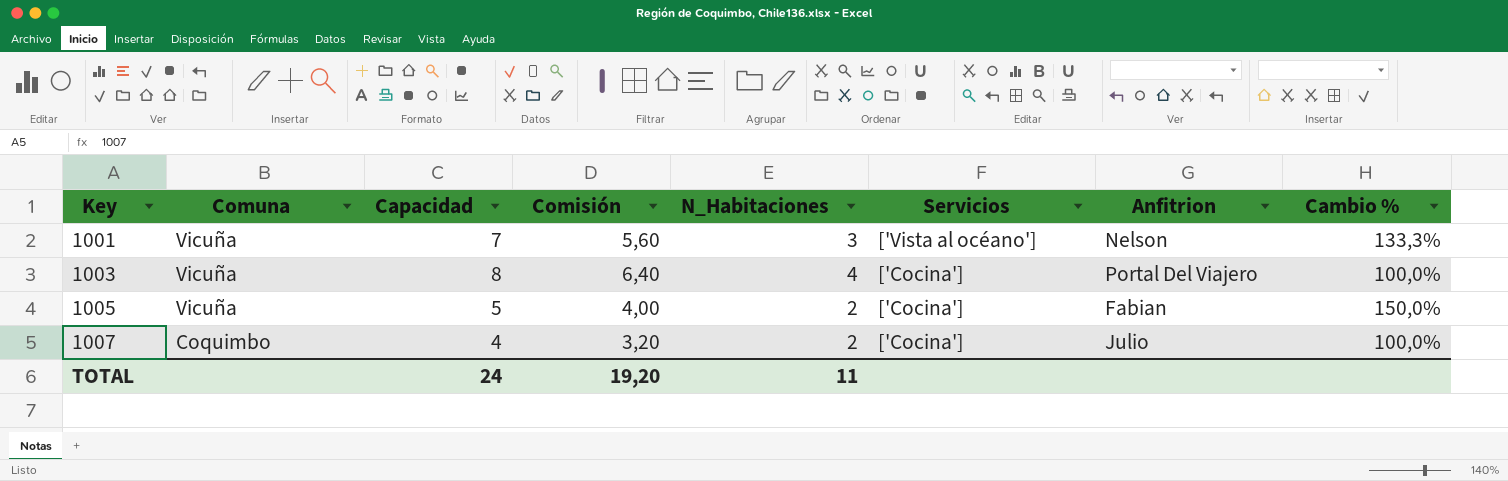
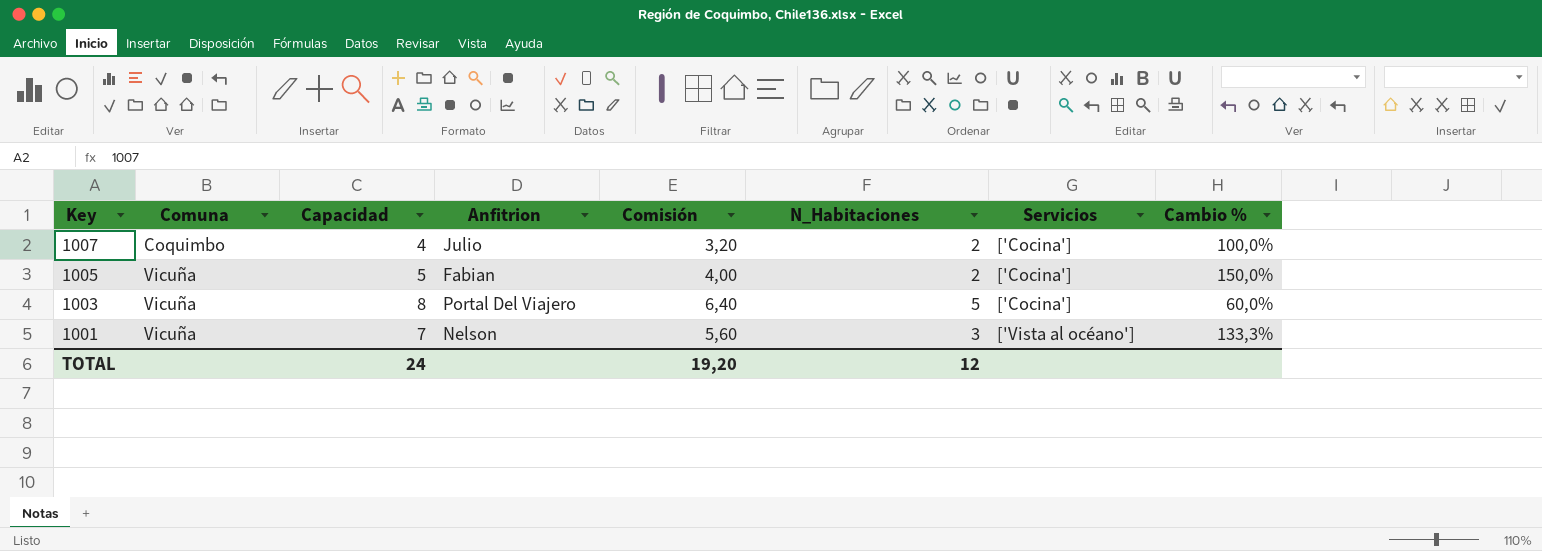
row order: Key ascending -> Key descending
column Anfitrion | position: 7 -> 4
1003 | N_Habitaciones: 4 -> 5
1003 | Cambio %: 100,0% -> 60,0%
TOTAL | N_Habitaciones: 11 -> 12

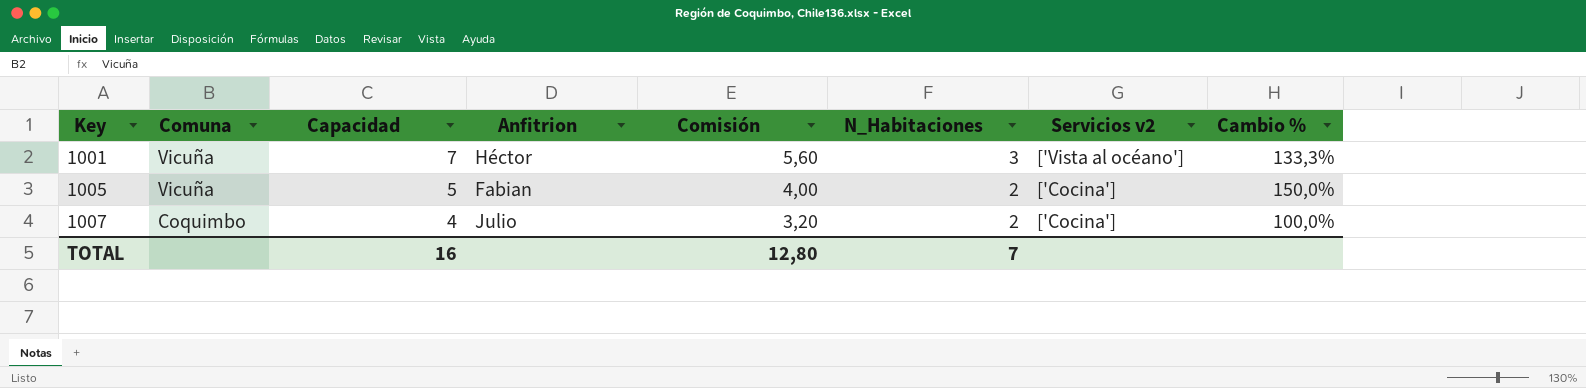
row order: Key descending -> Key ascending
column name: Servicios -> Servicios v2
row 1003: Vicuña | 8 | Portal Del Viajero | 6,40 | 5 | ['Cocina'] | 60,0% -> none
1001 | Anfitrion: Nelson -> Héctor
TOTAL | Capacidad: 24 -> 16
TOTAL | Comisión: 19,20 -> 12,80
TOTAL | N_Habitaciones: 12 -> 7

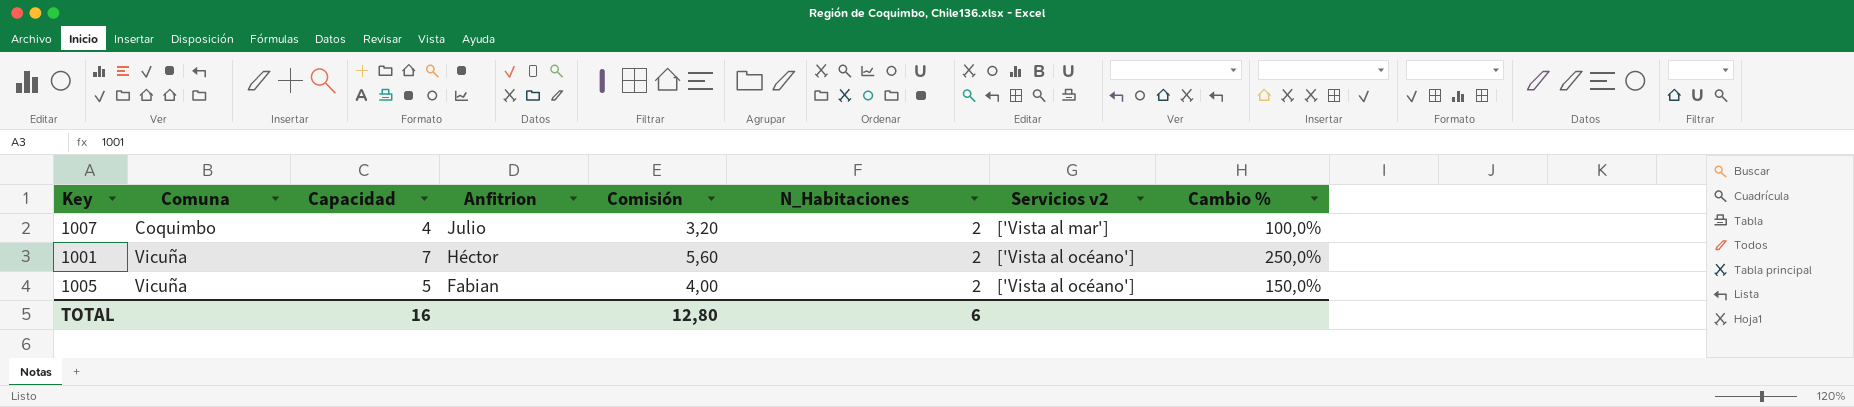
row order: Key ascending -> Comuna ascending
1007 | Servicios v2: ['Cocina'] -> ['Vista al mar']
1001 | N_Habitaciones: 3 -> 2
1001 | Cambio %: 133,3% -> 250,0%
1005 | Servicios v2: ['Cocina'] -> ['Vista al océano']
TOTAL | N_Habitaciones: 7 -> 6

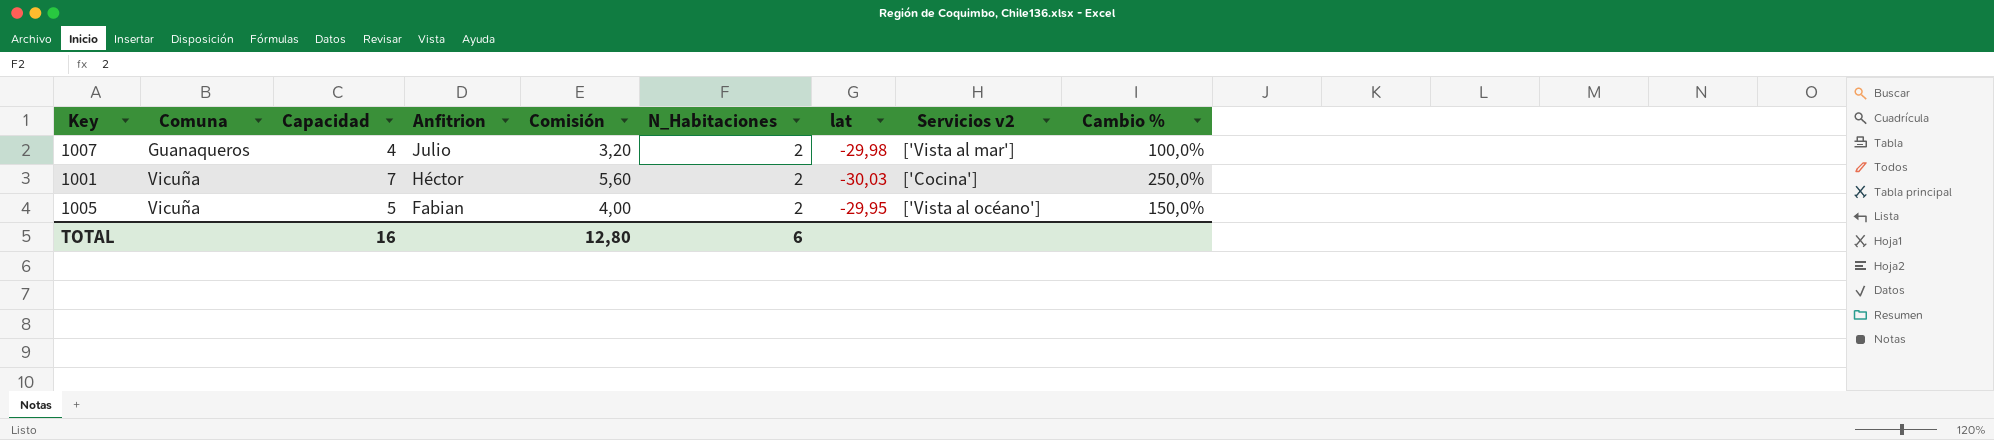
column lat | position: none -> 7
1007 | Comuna: Coquimbo -> Guanaqueros
1001 | Servicios v2: ['Vista al océano'] -> ['Cocina']

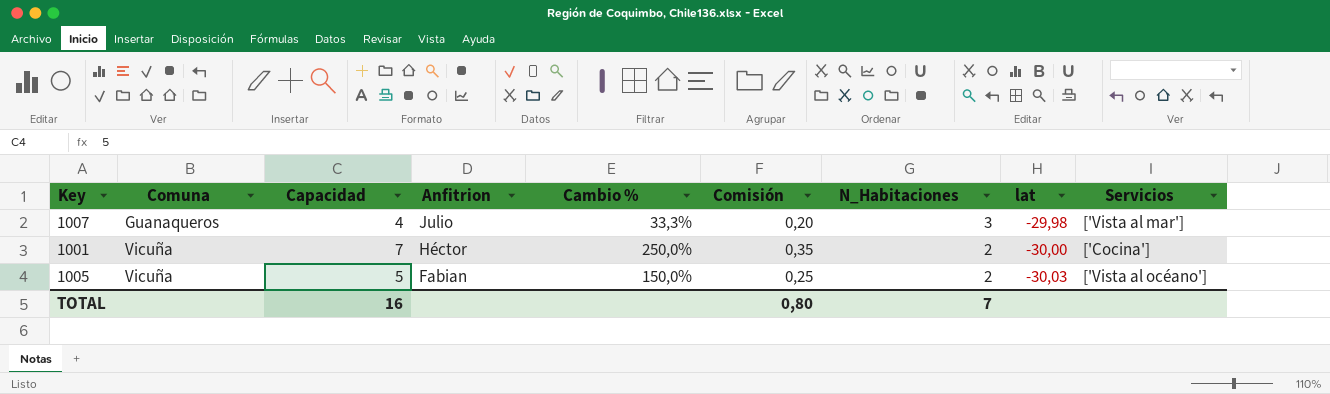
column Cambio % | position: 9 -> 5
column Comisión | formula: [Capacidad] * 0,8 -> [Capacidad] * 0,05
column name: Servicios v2 -> Servicios
1007 | Cambio %: 100,0% -> 33,3%
1007 | N_Habitaciones: 2 -> 3
1001 | lat: -30,03 -> -30,00
1005 | lat: -29,95 -> -30,03
TOTAL | Comisión: 12,80 -> 0,80
TOTAL | N_Habitaciones: 6 -> 7

